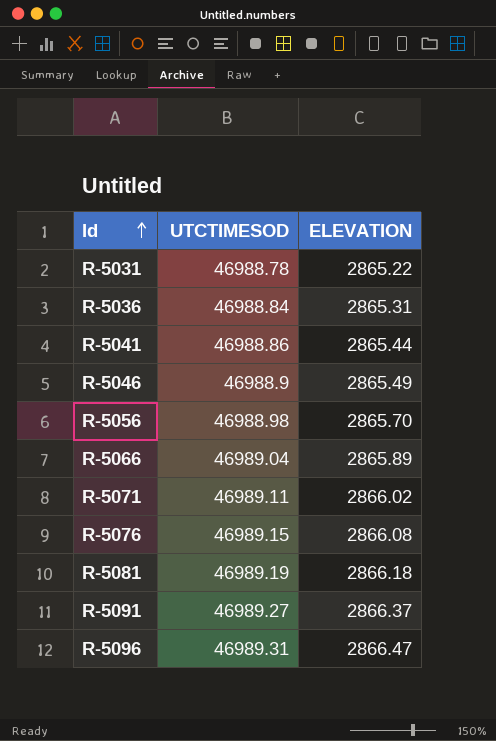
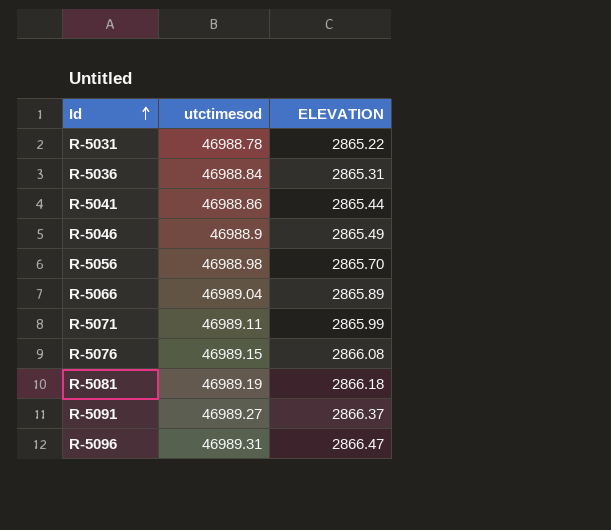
column name: UTCTIMESOD -> utctimesod
R-5071 | ELEVATION: 2866.02 -> 2865.99

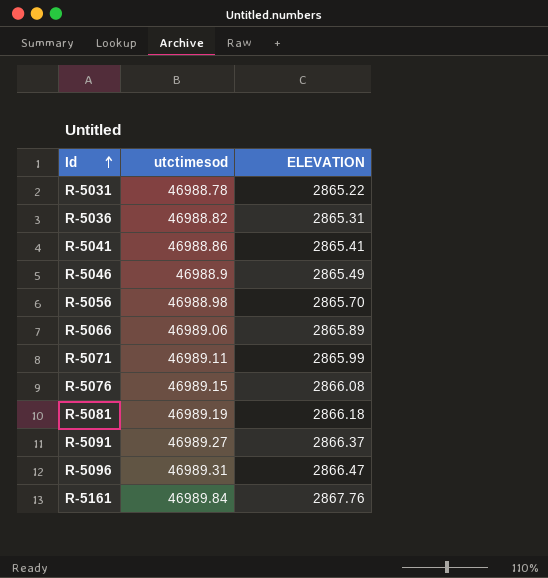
R-5036 | utctimesod: 46988.84 -> 46988.82
R-5041 | ELEVATION: 2865.44 -> 2865.41
R-5066 | utctimesod: 46989.04 -> 46989.06
row R-5161: none -> 46989.84 | 2867.76

